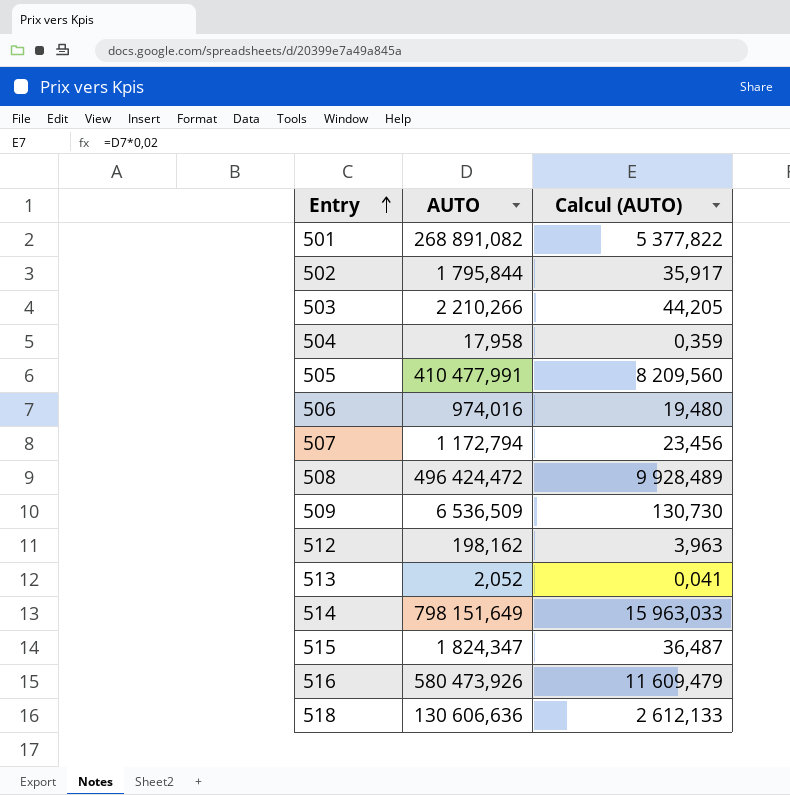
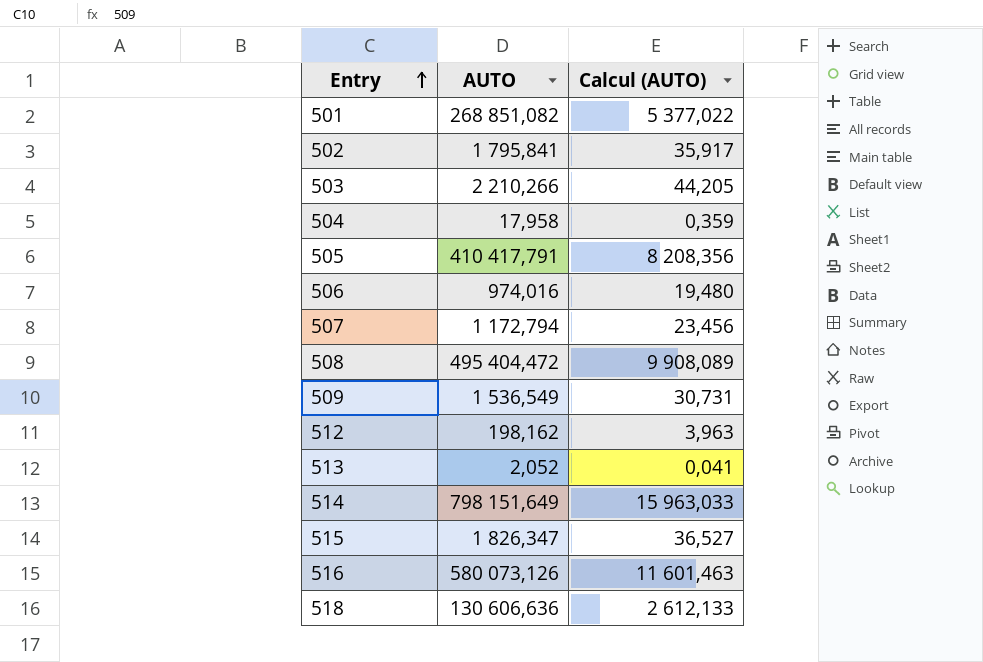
501 | AUTO: 268 891,082 -> 268 851,082
501 | Calcul (AUTO): 5 377,822 -> 5 377,022
502 | AUTO: 1 795,844 -> 1 795,841
505 | AUTO: 410 477,991 -> 410 417,791
505 | Calcul (AUTO): 8 209,560 -> 8 208,356
508 | AUTO: 496 424,472 -> 495 404,472
508 | Calcul (AUTO): 9 928,489 -> 9 908,089
509 | AUTO: 6 536,509 -> 1 536,549
509 | Calcul (AUTO): 130,730 -> 30,731
515 | AUTO: 1 824,347 -> 1 826,347
515 | Calcul (AUTO): 36,487 -> 36,527
516 | AUTO: 580 473,926 -> 580 073,126
516 | Calcul (AUTO): 11 609,479 -> 11 601,463

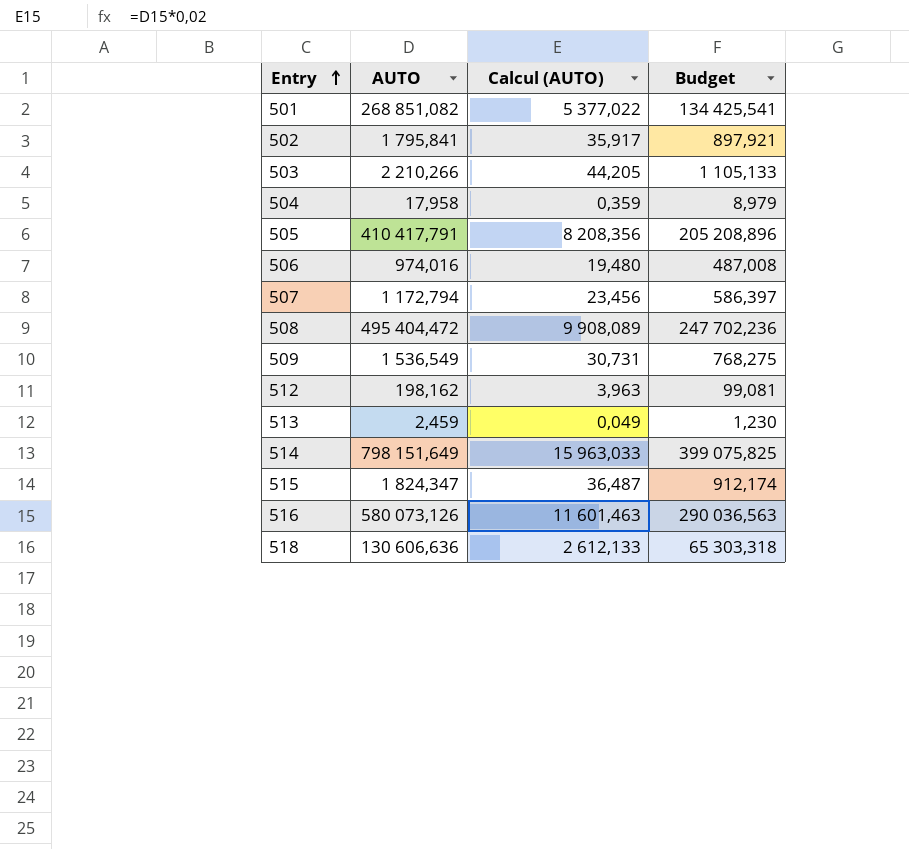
column Budget | formula: none -> [AUTO] * 0,5
513 | AUTO: 2,052 -> 2,459
513 | Calcul (AUTO): 0,041 -> 0,049
515 | AUTO: 1 826,347 -> 1 824,347
515 | Calcul (AUTO): 36,527 -> 36,487

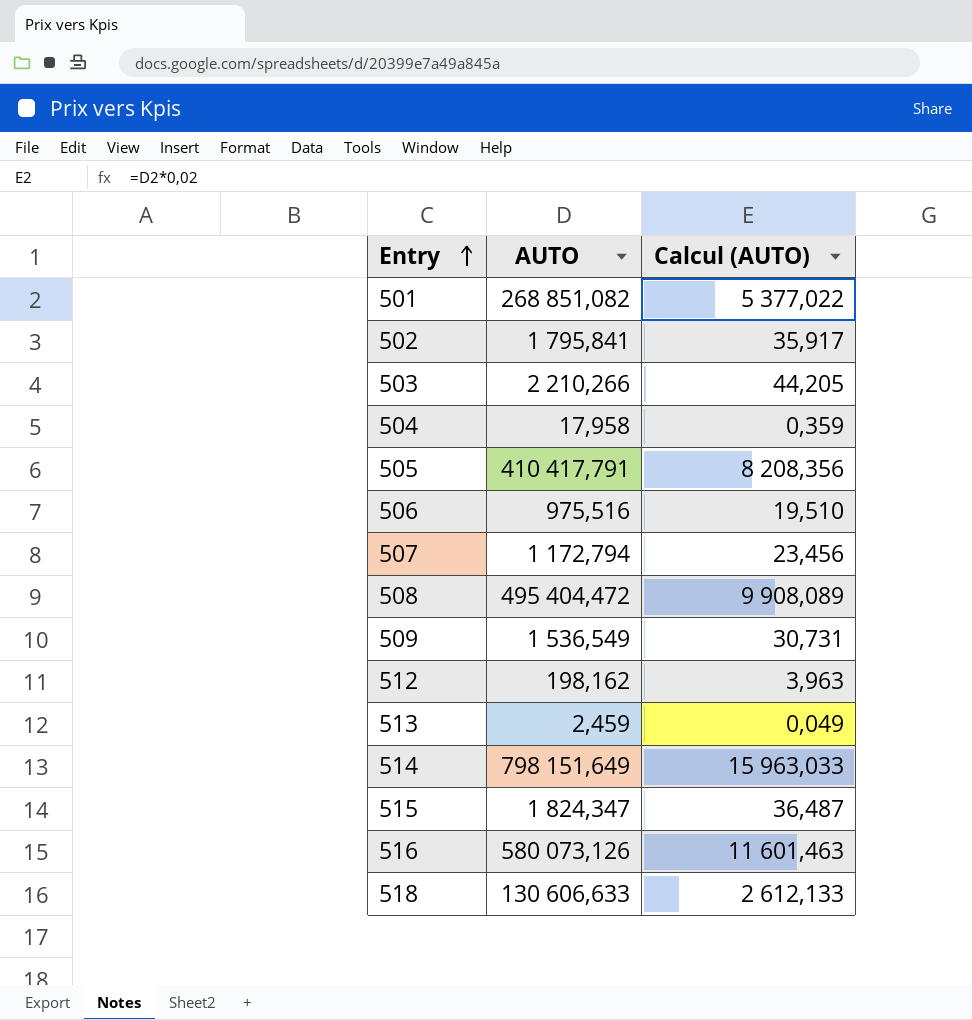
column Budget | formula: [AUTO] * 0,5 -> none
506 | AUTO: 974,016 -> 975,516
506 | Calcul (AUTO): 19,480 -> 19,510
518 | AUTO: 130 606,636 -> 130 606,633

